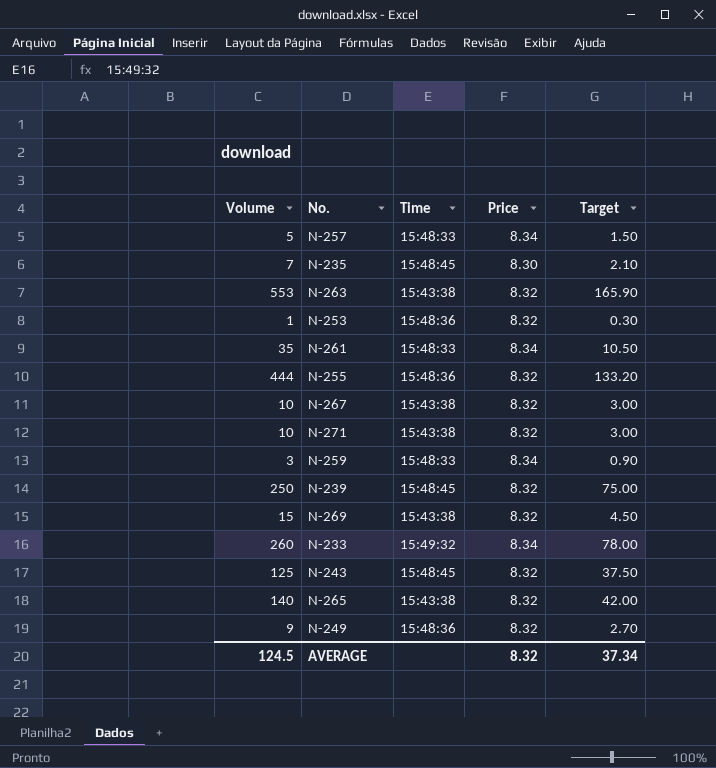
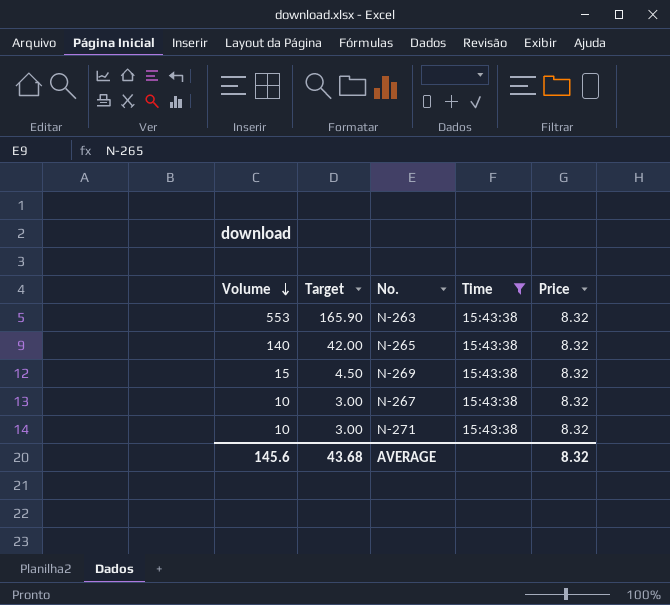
filter: none -> Time = 15:43:38
row order: none -> Volume descending
column Target | position: 5 -> 2
AVERAGE | Volume: 124.5 -> 145.6
AVERAGE | Target: 37.34 -> 43.68

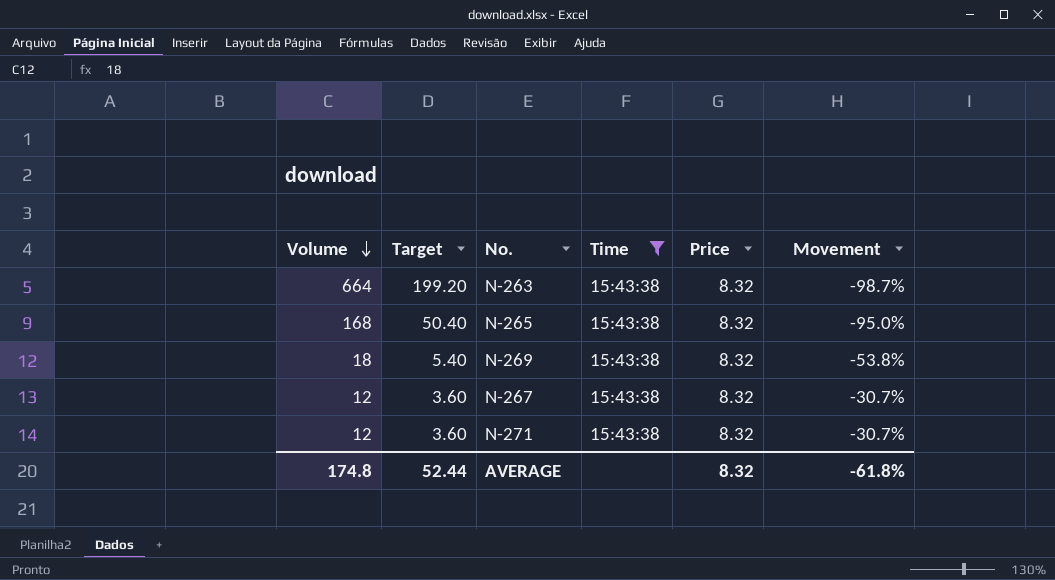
column Movement | formula: none -> ([Price] - [Volume]) / [Volume]
N-263 | Volume: 553 -> 664
N-263 | Target: 165.90 -> 199.20
N-265 | Volume: 140 -> 168
N-265 | Target: 42.00 -> 50.40
N-269 | Volume: 15 -> 18
N-269 | Target: 4.50 -> 5.40
N-267 | Volume: 10 -> 12
N-267 | Target: 3.00 -> 3.60
N-271 | Volume: 10 -> 12
N-271 | Target: 3.00 -> 3.60
AVERAGE | Volume: 145.6 -> 174.8
AVERAGE | Target: 43.68 -> 52.44

